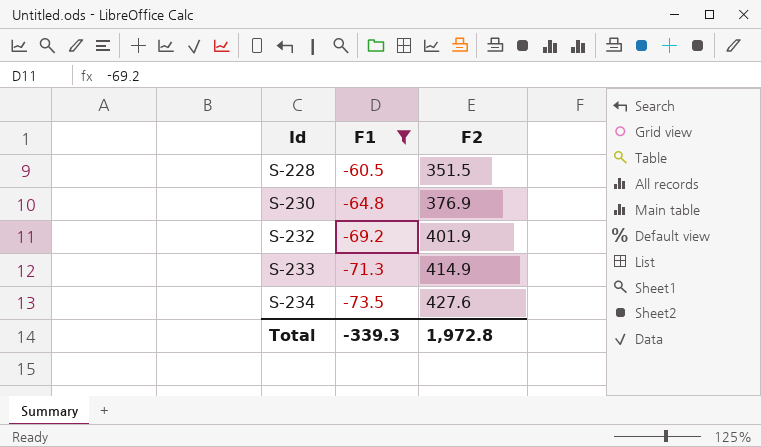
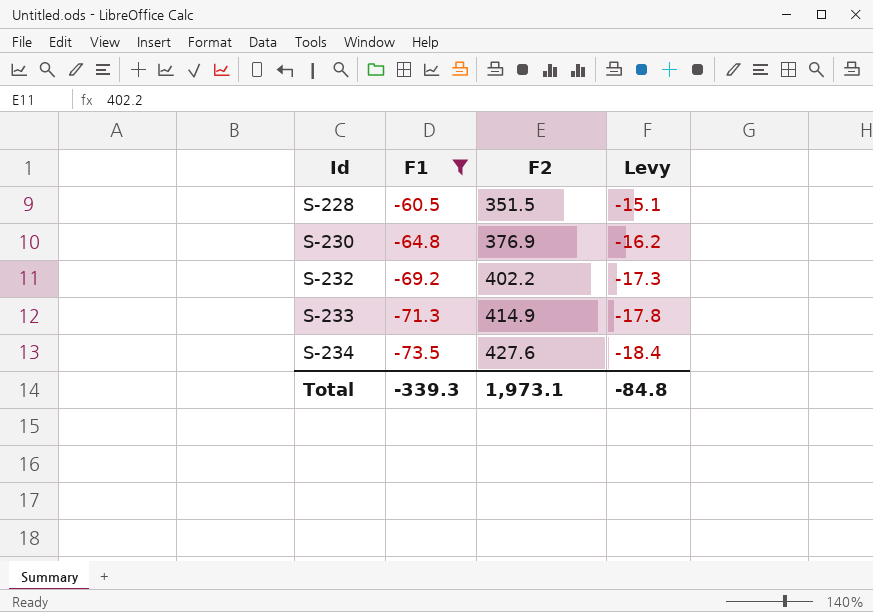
column Levy | formula: none -> [F1] * 0.25
S-232 | F2: 401.9 -> 402.2
Total | F2: 1,972.8 -> 1,973.1

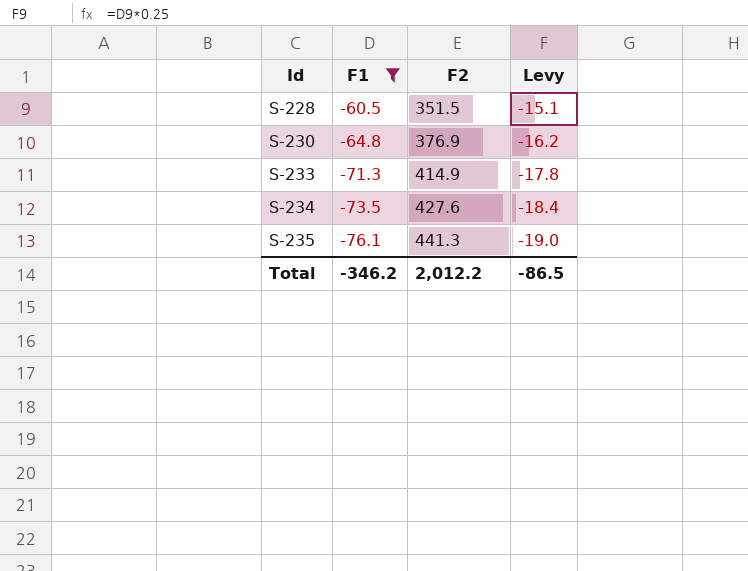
row S-232: -69.2 | 402.2 | -17.3 -> none
row S-235: none -> -76.1 | 441.3 | -19.0
Total | F1: -339.3 -> -346.2
Total | F2: 1,973.1 -> 2,012.2
Total | Levy: -84.8 -> -86.5

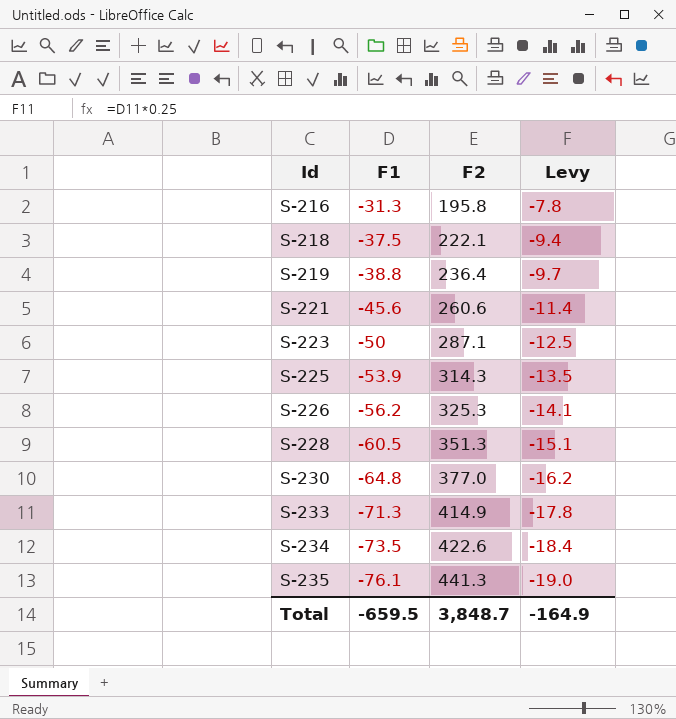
filter: F1 <= -60.5 -> none
S-228 | F2: 351.5 -> 351.3
S-230 | F2: 376.9 -> 377.0
S-234 | F2: 427.6 -> 422.6
Total | F1: -346.2 -> -659.5
Total | F2: 2,012.2 -> 3,848.7
Total | Levy: -86.5 -> -164.9

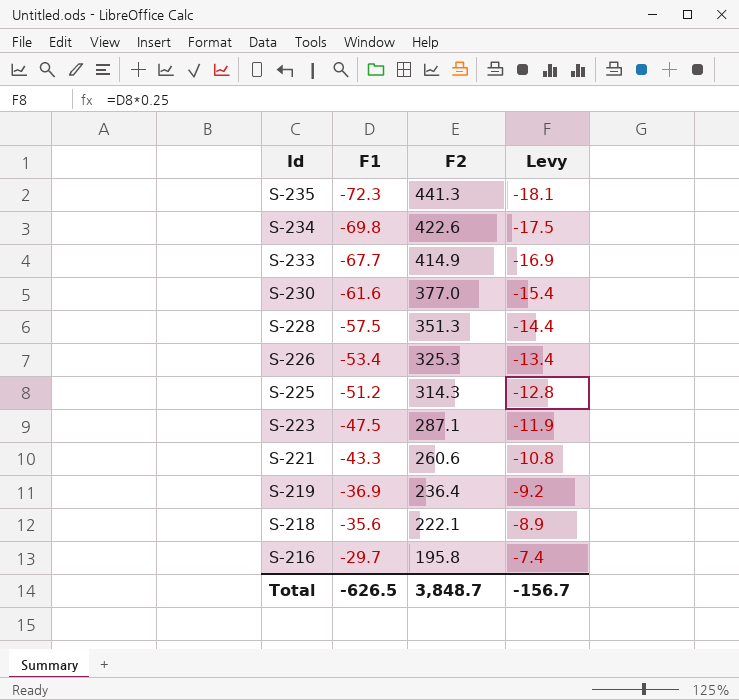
row order: Id ascending -> Id descending
S-235 | F1: -76.1 -> -72.3
S-235 | Levy: -19.0 -> -18.1
S-234 | F1: -73.5 -> -69.8
S-234 | Levy: -18.4 -> -17.5
S-233 | F1: -71.3 -> -67.7
S-233 | Levy: -17.8 -> -16.9
S-230 | F1: -64.8 -> -61.6
S-230 | Levy: -16.2 -> -15.4
S-228 | F1: -60.5 -> -57.5
S-228 | Levy: -15.1 -> -14.4
S-226 | F1: -56.2 -> -53.4
S-226 | Levy: -14.1 -> -13.4
S-225 | F1: -53.9 -> -51.2
S-225 | Levy: -13.5 -> -12.8
S-223 | F1: -50 -> -47.5
S-223 | Levy: -12.5 -> -11.9
S-221 | F1: -45.6 -> -43.3
S-221 | Levy: -11.4 -> -10.8
S-219 | F1: -38.8 -> -36.9
S-219 | Levy: -9.7 -> -9.2
S-218 | F1: -37.5 -> -35.6
S-218 | Levy: -9.4 -> -8.9
S-216 | F1: -31.3 -> -29.7
S-216 | Levy: -7.8 -> -7.4
Total | F1: -659.5 -> -626.5
Total | Levy: -164.9 -> -156.7

